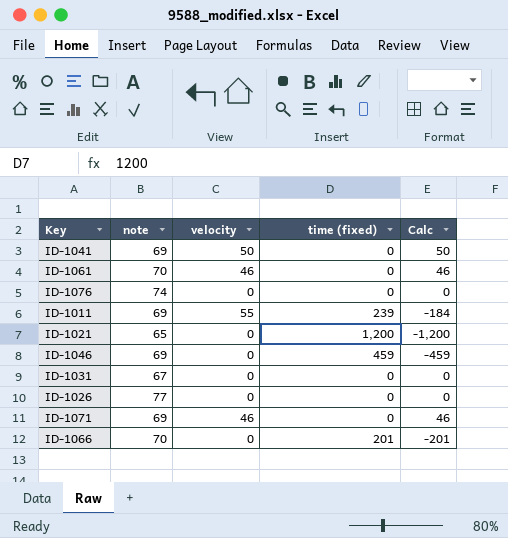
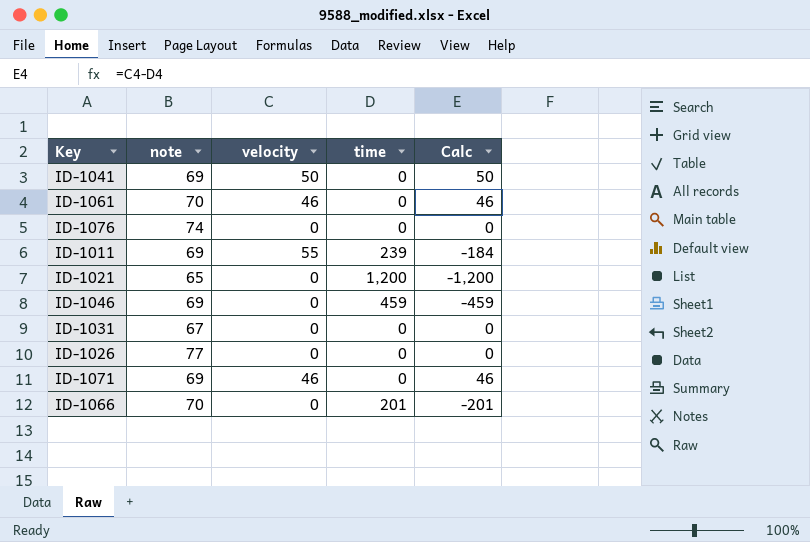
column name: time (fixed) -> time

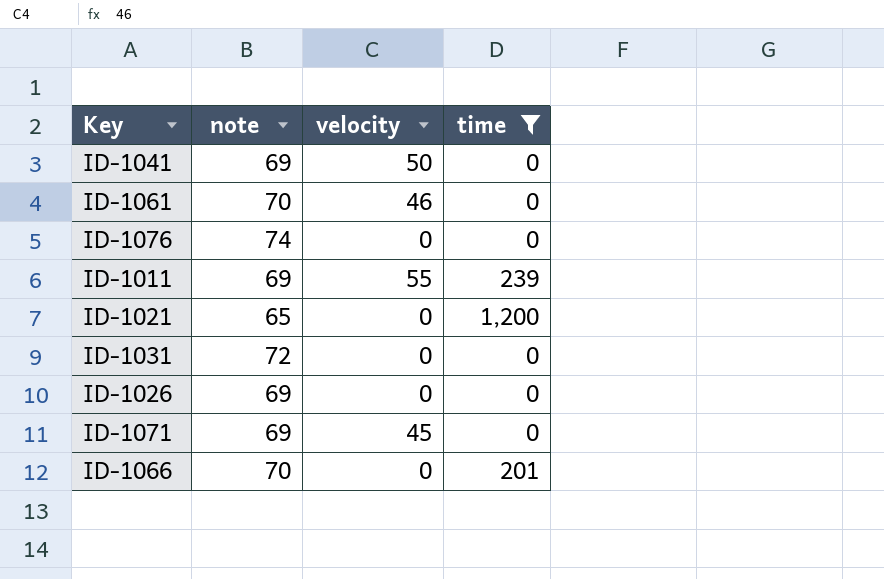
filter: none -> time != 459
column Calc | formula: [velocity] - [time] -> none
ID-1031 | note: 67 -> 72
ID-1026 | note: 77 -> 69
ID-1071 | velocity: 46 -> 45

